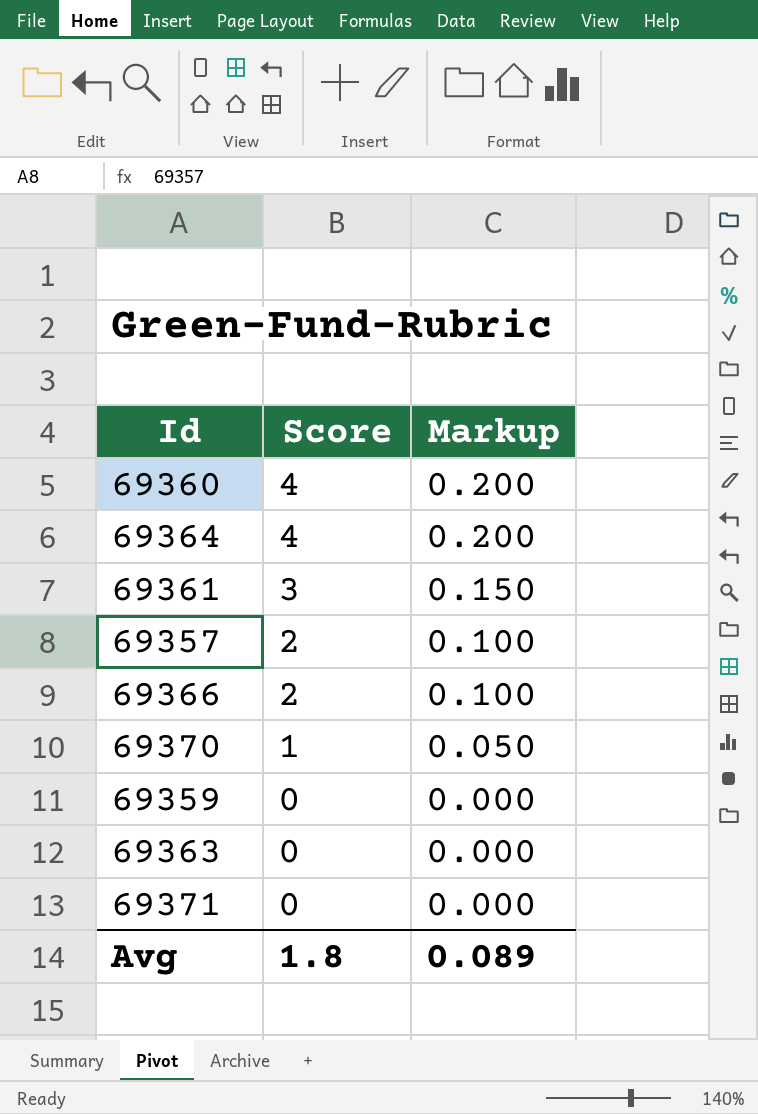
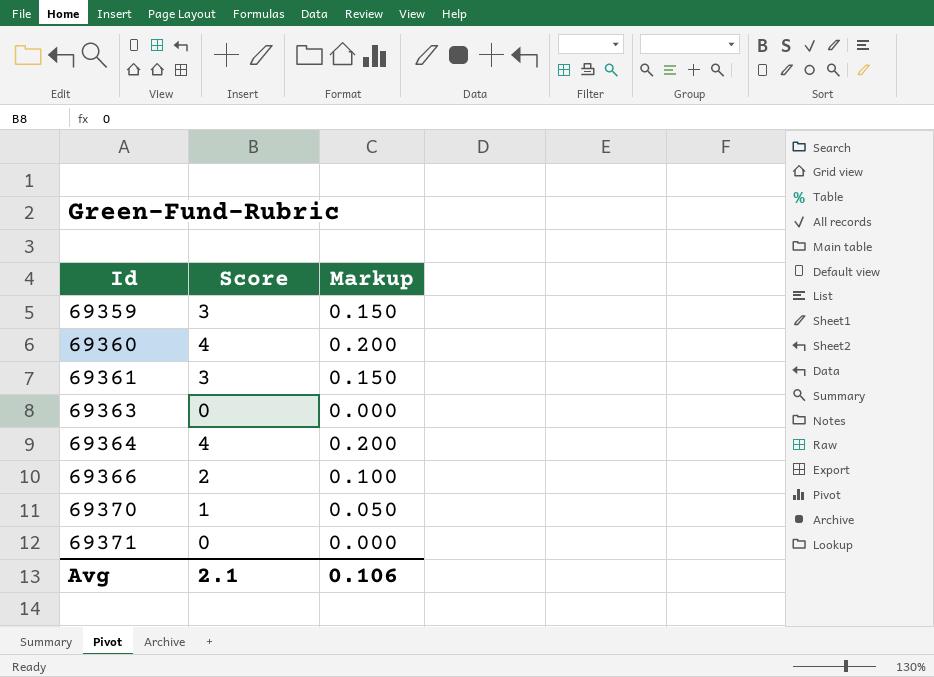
row order: Score descending -> Id ascending
row 69357: 2 | 0.100 -> none
69359 | Score: 0 -> 3
69359 | Markup: 0.000 -> 0.150
Avg | Score: 1.8 -> 2.1
Avg | Markup: 0.089 -> 0.106

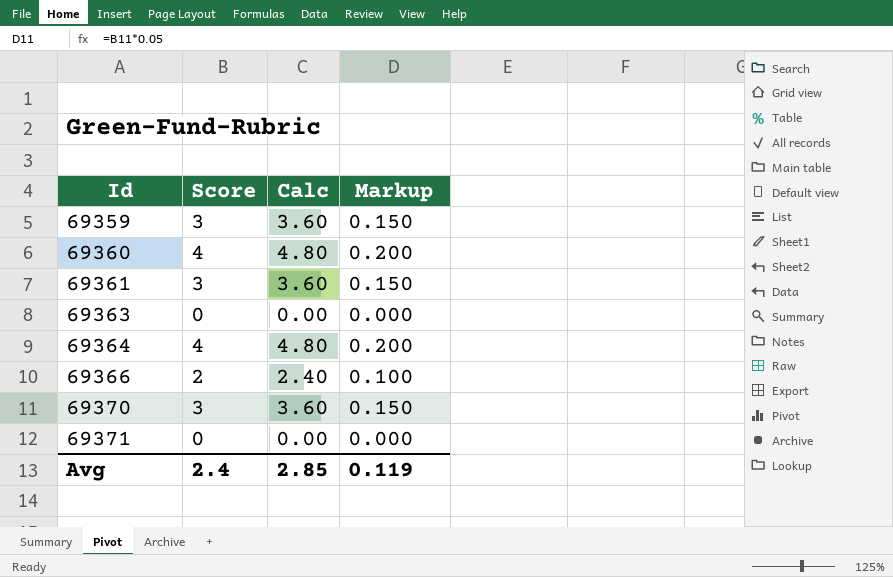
column Calc | formula: none -> [Score] * 1.2
69370 | Score: 1 -> 3
69370 | Markup: 0.050 -> 0.150
Avg | Score: 2.1 -> 2.4
Avg | Markup: 0.106 -> 0.119

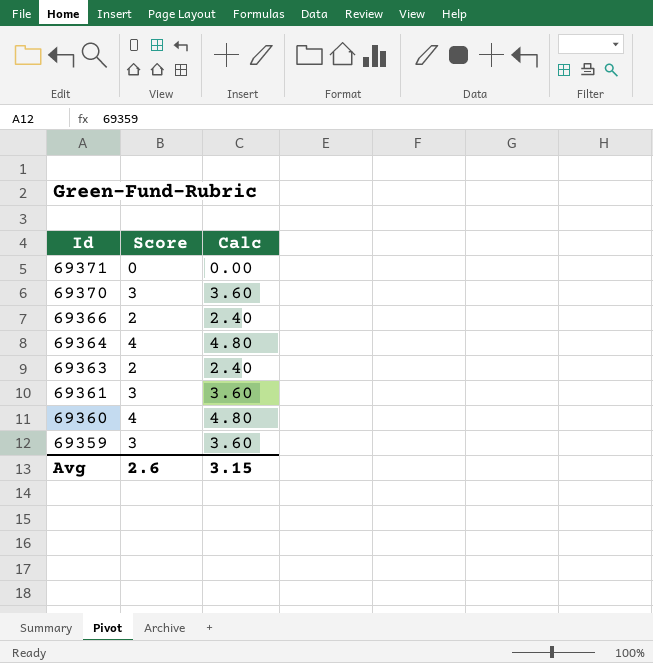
row order: Id ascending -> Id descending
column Markup | formula: [Score] * 0.05 -> none
69363 | Score: 0 -> 2
69363 | Calc: 0.00 -> 2.40
Avg | Score: 2.4 -> 2.6
Avg | Calc: 2.85 -> 3.15

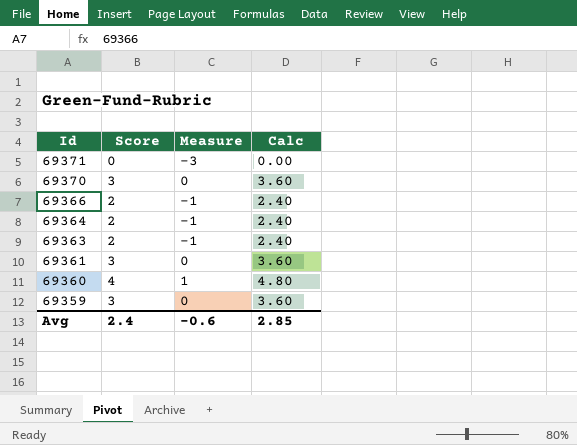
column Measure | formula: none -> [Score] - 3
69364 | Score: 4 -> 2
69364 | Calc: 4.80 -> 2.40
Avg | Score: 2.6 -> 2.4
Avg | Calc: 3.15 -> 2.85

